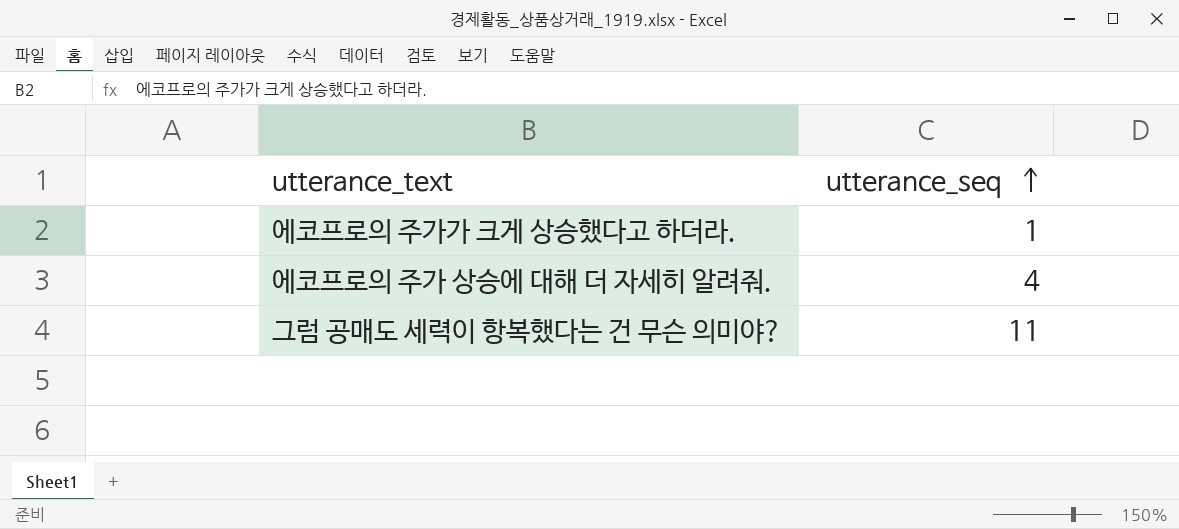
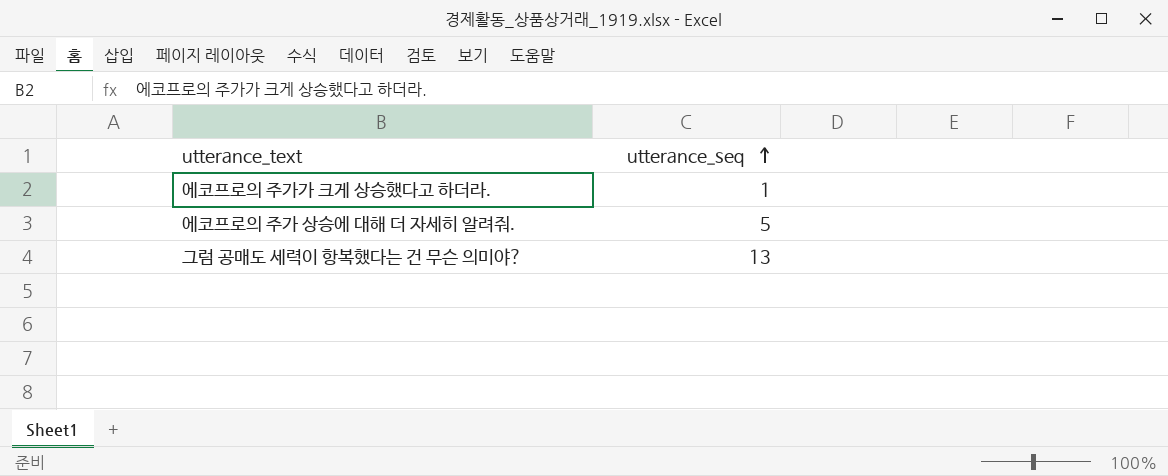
에코프로의 주가 상승에 대해 더 자세히 알려줘. | utterance_seq: 4 -> 5
그럼 공매도 세력이 항복했다는 건 무슨 의미야? | utterance_seq: 11 -> 13

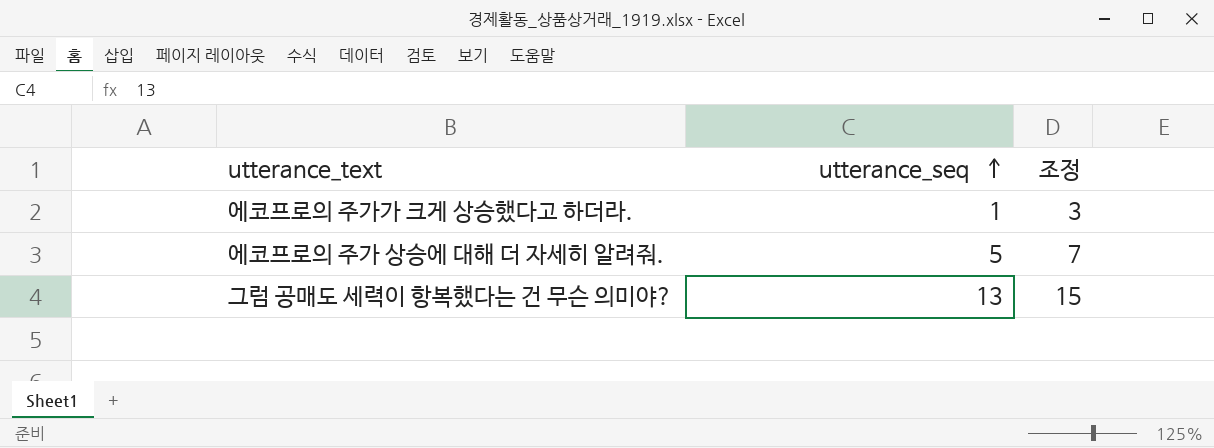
column 조정 | formula: none -> [utterance_seq] + 2

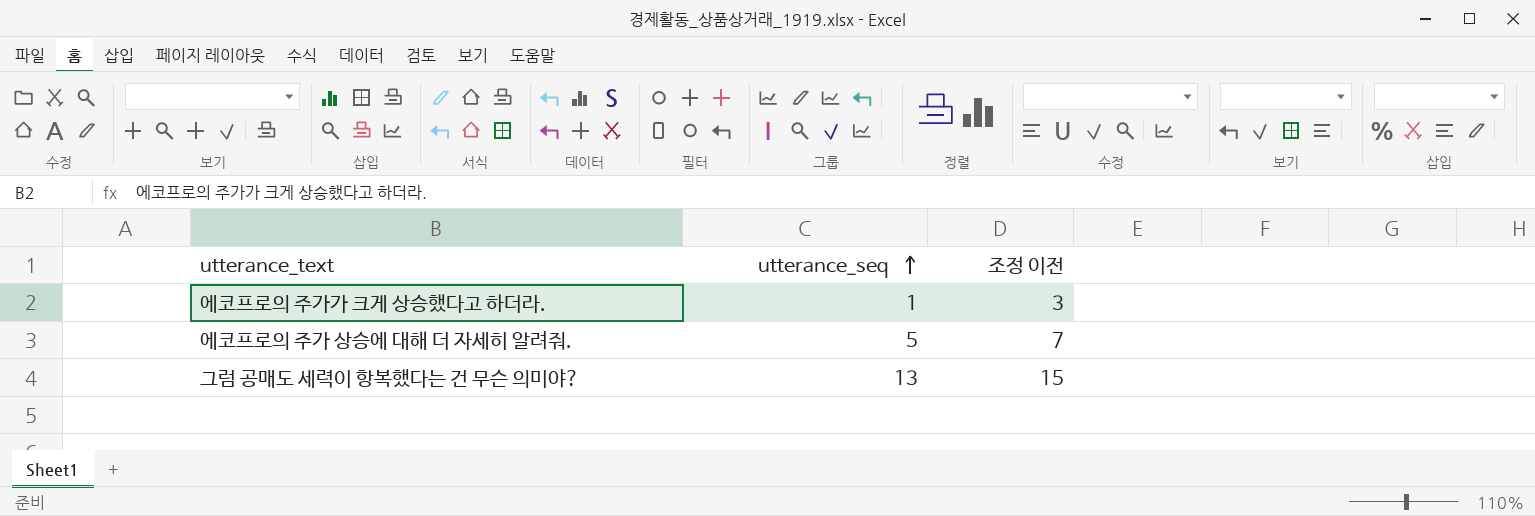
column name: 조정 -> 조정 이전

